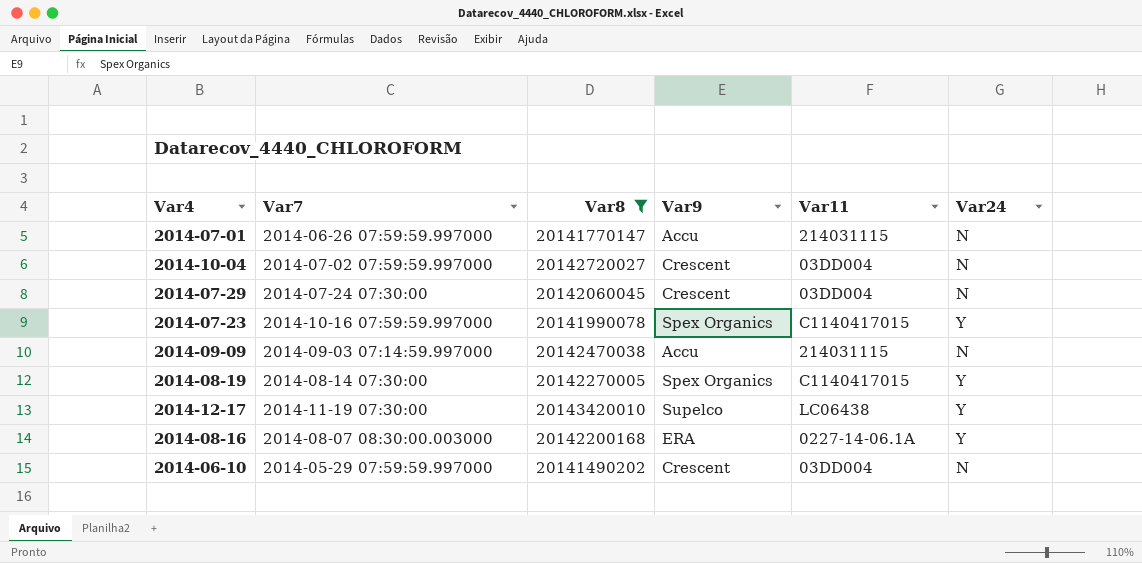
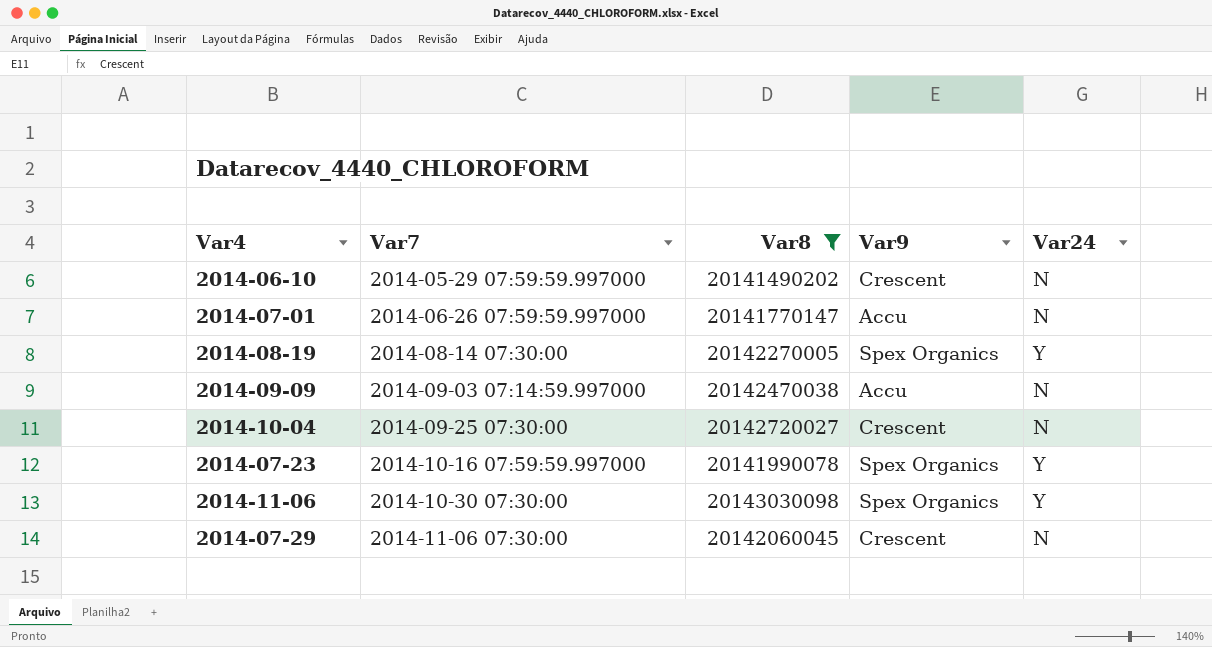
row order: none -> Var7 ascending
column Var11 | position: 5 -> none
row 2014-12-17: 2014-11-19 07:30:00 | 20143420010 | Supelco | LC06438 | Y -> none
row 2014-08-16: 2014-08-07 08:30:00.003000 | 20142200168 | ERA | 0227-14-06.1A | Y -> none
2014-10-04 | Var7: 2014-07-02 07:59:59.997000 -> 2014-09-25 07:30:00
row 2014-11-06: none -> 2014-10-30 07:30:00 | 20143030098 | Spex Organics | Y
2014-07-29 | Var7: 2014-07-24 07:30:00 -> 2014-11-06 07:30:00

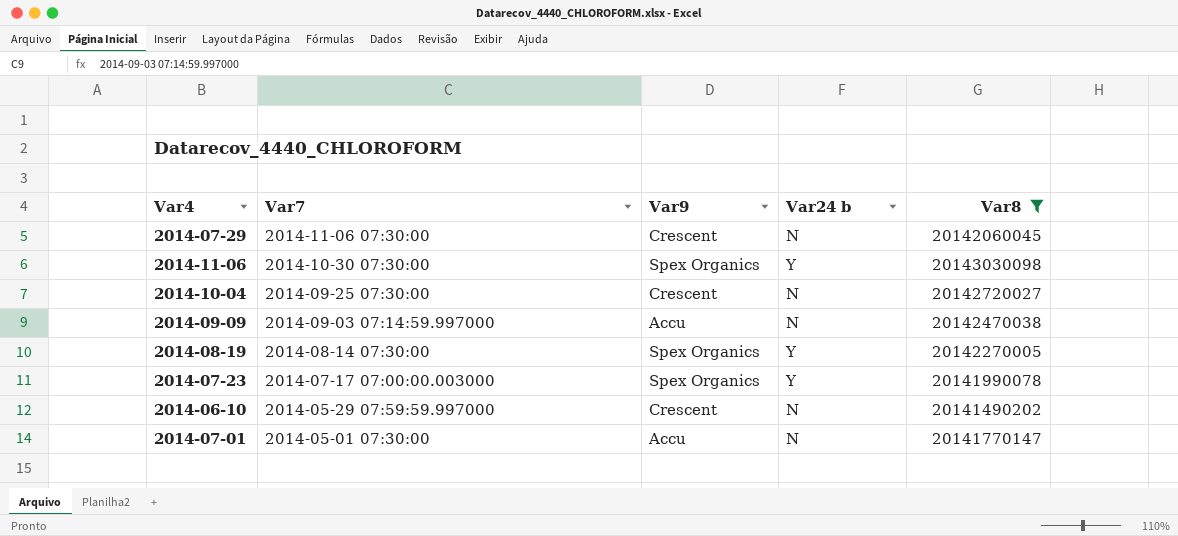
row order: Var7 ascending -> Var7 descending
column name: Var24 -> Var24 b
column Var8 | position: 3 -> 5
2014-07-23 | Var7: 2014-10-16 07:59:59.997000 -> 2014-07-17 07:00:00.003000
2014-07-01 | Var7: 2014-06-26 07:59:59.997000 -> 2014-05-01 07:30:00

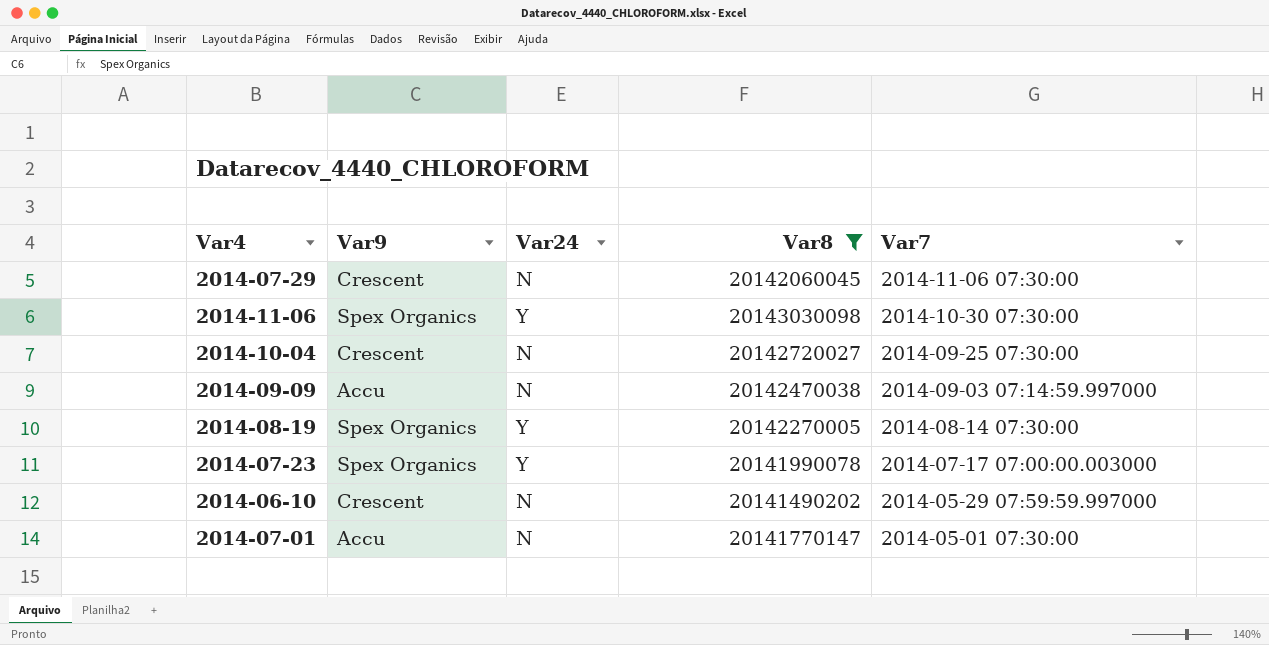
column name: Var24 b -> Var24
column Var7 | position: 2 -> 5

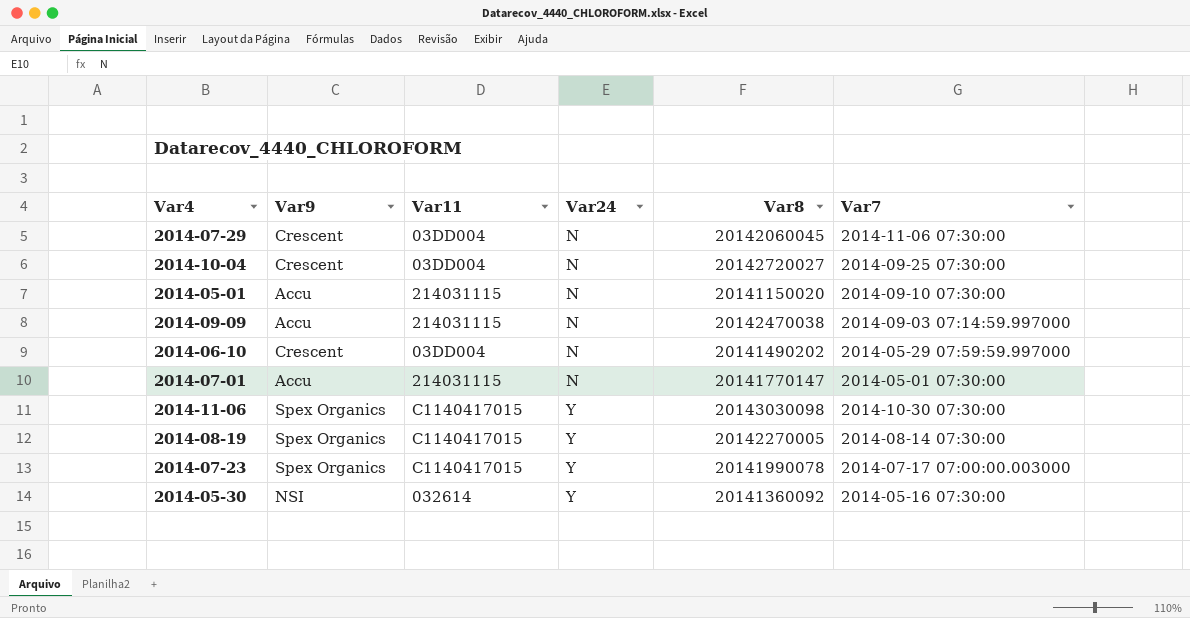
filter: Var8 >= 20141490202 -> none
row order: Var7 descending -> Var24 ascending
column Var11 | position: none -> 3

